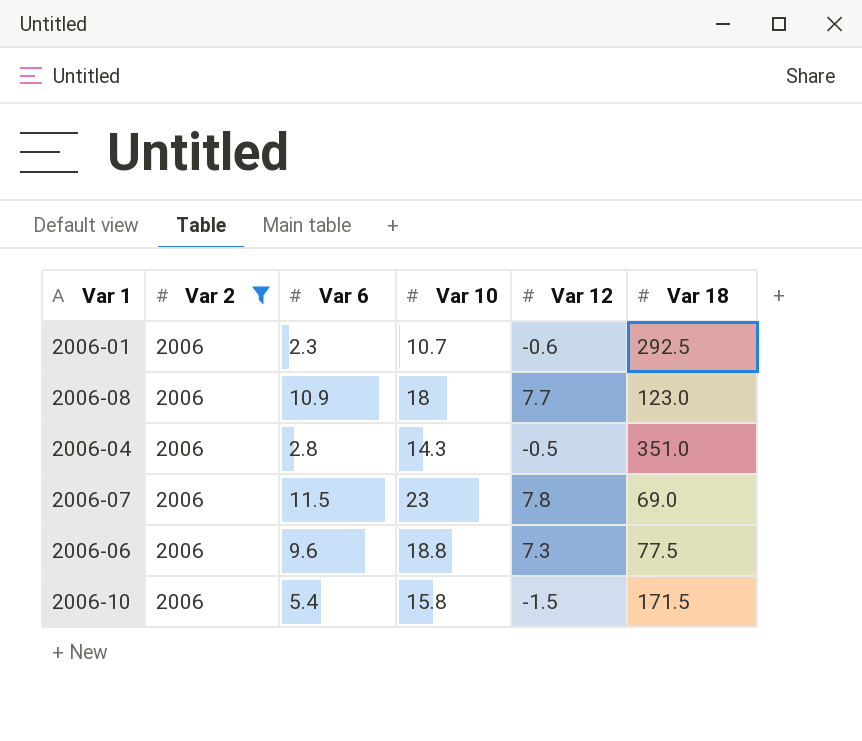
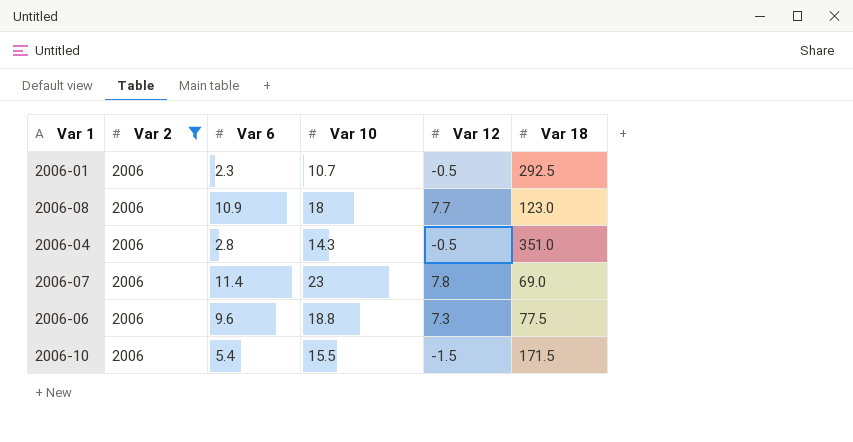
2006-01 | Var 12: -0.6 -> -0.5
2006-07 | Var 6: 11.5 -> 11.4
2006-10 | Var 10: 15.8 -> 15.5

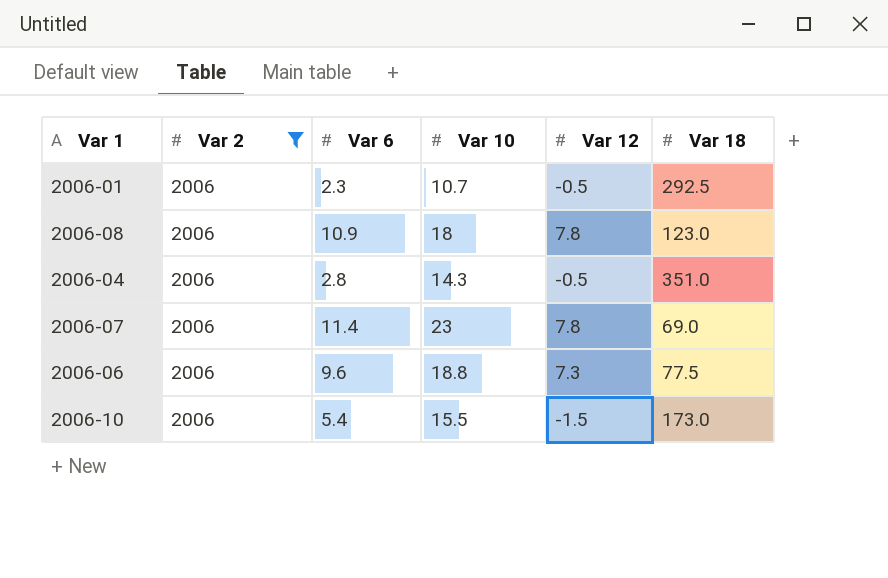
2006-08 | Var 12: 7.7 -> 7.8
2006-10 | Var 18: 171.5 -> 173.0

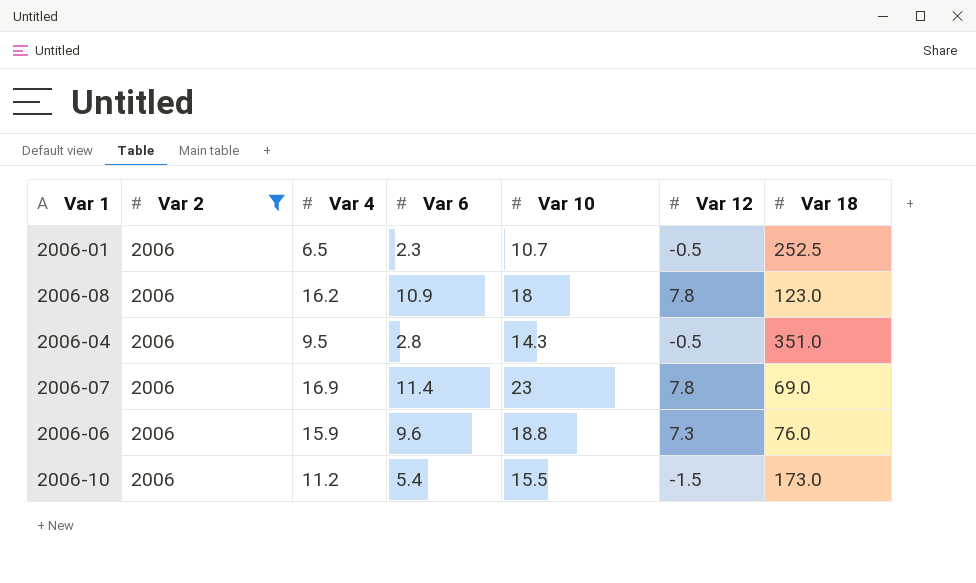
column Var 4 | position: none -> 3
2006-01 | Var 18: 292.5 -> 252.5
2006-06 | Var 18: 77.5 -> 76.0

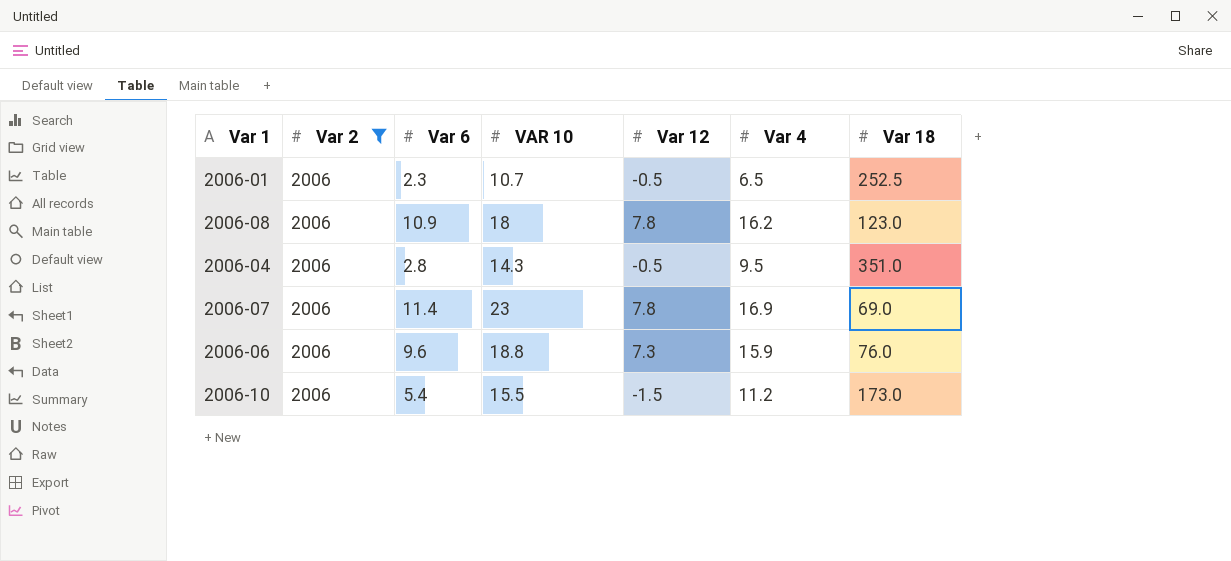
column name: Var 10 -> VAR 10
column Var 4 | position: 3 -> 6

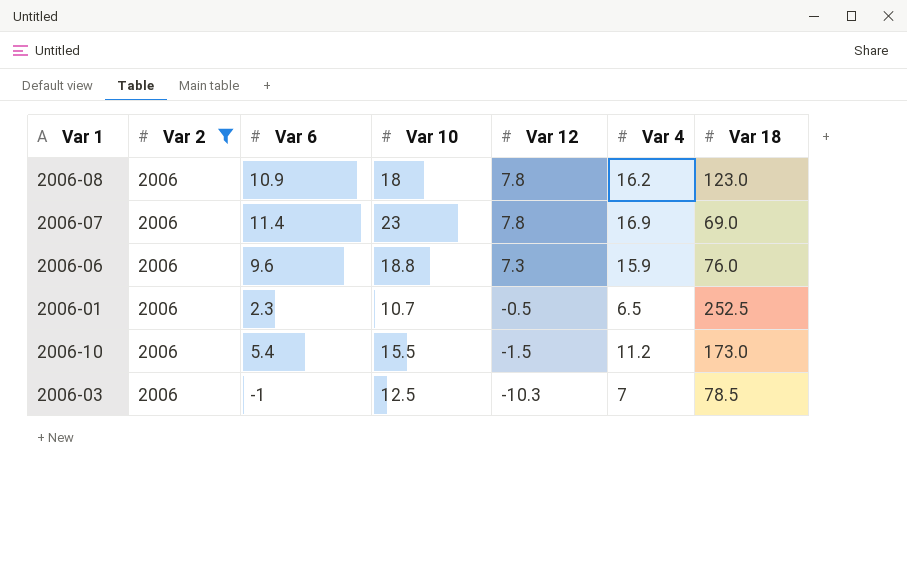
row order: none -> Var 12 descending
column name: VAR 10 -> Var 10
row 2006-04: 2006 | 2.8 | 14.3 | -0.5 | 9.5 | 351.0 -> none
row 2006-03: none -> 2006 | -1 | 12.5 | -10.3 | 7 | 78.5

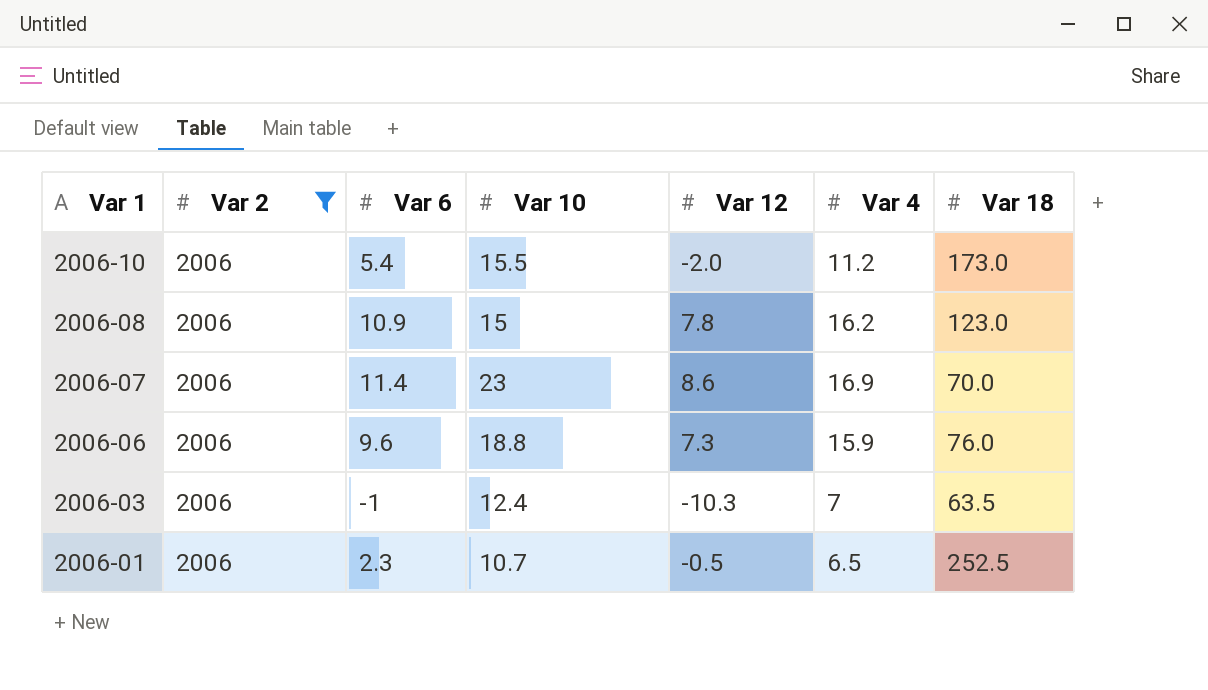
row order: Var 12 descending -> Var 1 descending
2006-10 | Var 12: -1.5 -> -2.0
2006-08 | Var 10: 18 -> 15
2006-07 | Var 12: 7.8 -> 8.6
2006-07 | Var 18: 69.0 -> 70.0
2006-03 | Var 10: 12.5 -> 12.4
2006-03 | Var 18: 78.5 -> 63.5

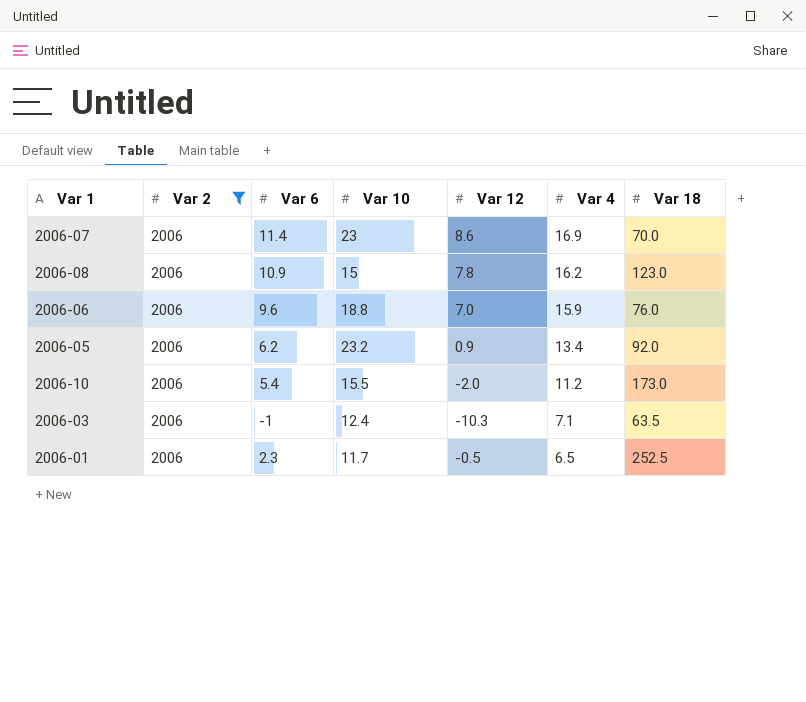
row order: Var 1 descending -> Var 4 descending
2006-06 | Var 12: 7.3 -> 7.0
row 2006-05: none -> 2006 | 6.2 | 23.2 | 0.9 | 13.4 | 92.0
2006-03 | Var 4: 7 -> 7.1
2006-01 | Var 10: 10.7 -> 11.7

